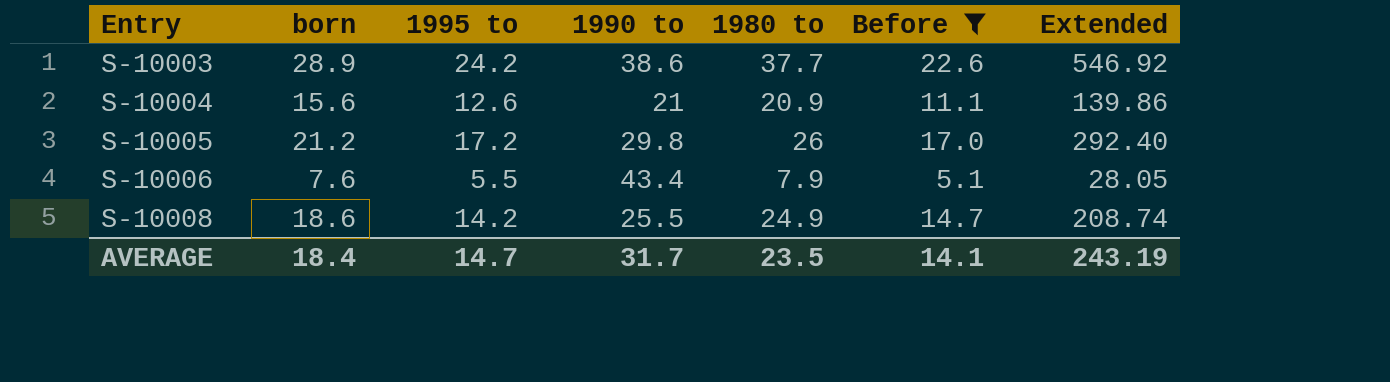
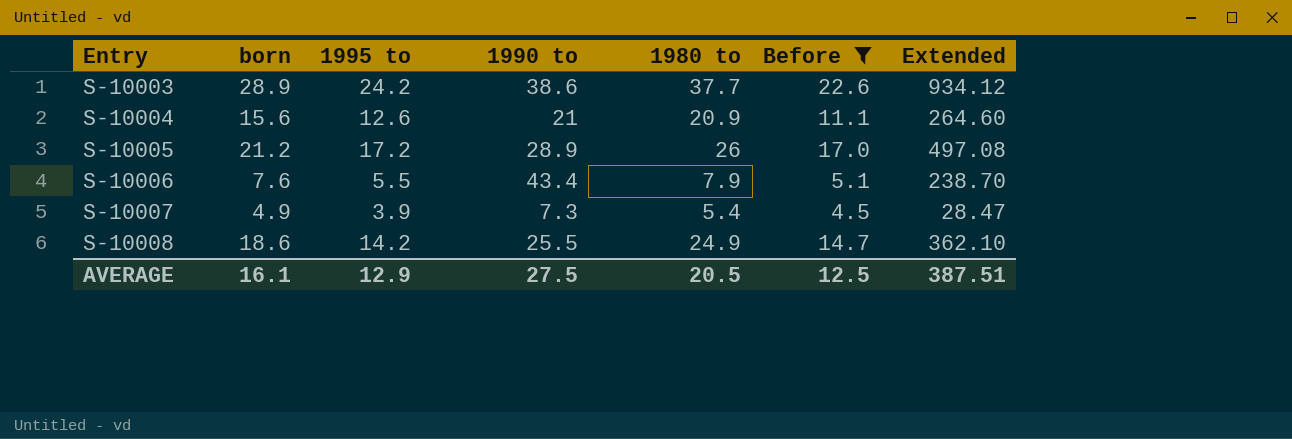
column Extended | formula: [1995 to] * [Before] -> [1995 to] * [1990 to]
S-10005 | 1990 to: 29.8 -> 28.9
row S-10007: none -> 4.9 | 3.9 | 7.3 | 5.4 | 4.5 | 28.47
AVERAGE | born: 18.4 -> 16.1
AVERAGE | 1995 to: 14.7 -> 12.9
AVERAGE | 1990 to: 31.7 -> 27.5
AVERAGE | 1980 to: 23.5 -> 20.5
AVERAGE | Before: 14.1 -> 12.5
AVERAGE | Extended: 243.19 -> 387.51

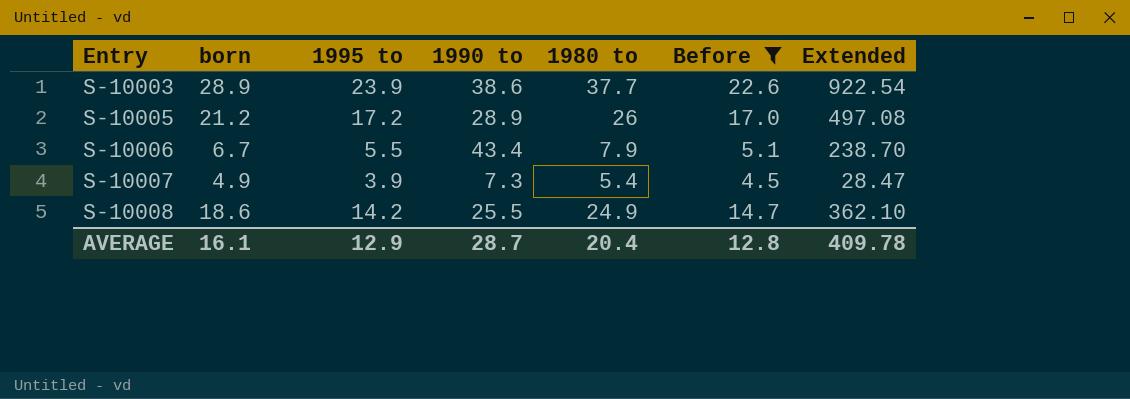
row S-10004: 15.6 | 12.6 | 21 | 20.9 | 11.1 | 264.60 -> none
S-10003 | 1995 to: 24.2 -> 23.9
S-10003 | Extended: 934.12 -> 922.54
S-10006 | born: 7.6 -> 6.7
AVERAGE | 1990 to: 27.5 -> 28.7
AVERAGE | 1980 to: 20.5 -> 20.4
AVERAGE | Before: 12.5 -> 12.8
AVERAGE | Extended: 387.51 -> 409.78

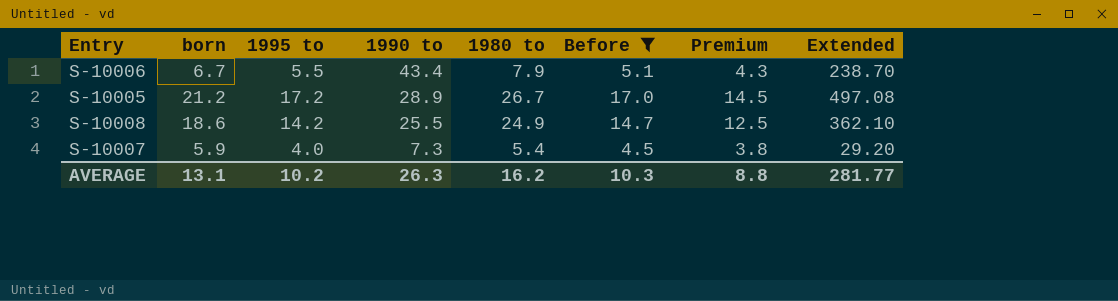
row order: Entry ascending -> 1990 to descending
column Premium | formula: none -> [Before] * 0.85
row S-10003: 28.9 | 23.9 | 38.6 | 37.7 | 22.6 | 922.54 -> none
S-10005 | 1980 to: 26 -> 26.7
S-10007 | born: 4.9 -> 5.9
S-10007 | 1995 to: 3.9 -> 4.0
S-10007 | Extended: 28.47 -> 29.20
AVERAGE | born: 16.1 -> 13.1
AVERAGE | 1995 to: 12.9 -> 10.2
AVERAGE | 1990 to: 28.7 -> 26.3
AVERAGE | 1980 to: 20.4 -> 16.2
AVERAGE | Before: 12.8 -> 10.3
AVERAGE | Extended: 409.78 -> 281.77

